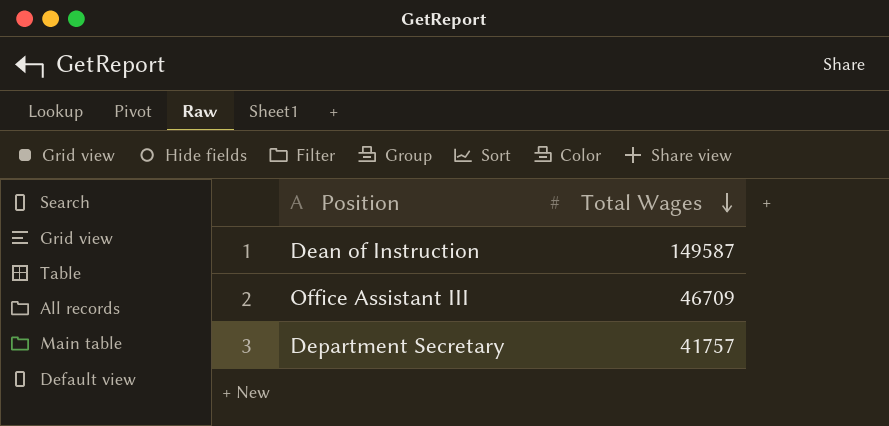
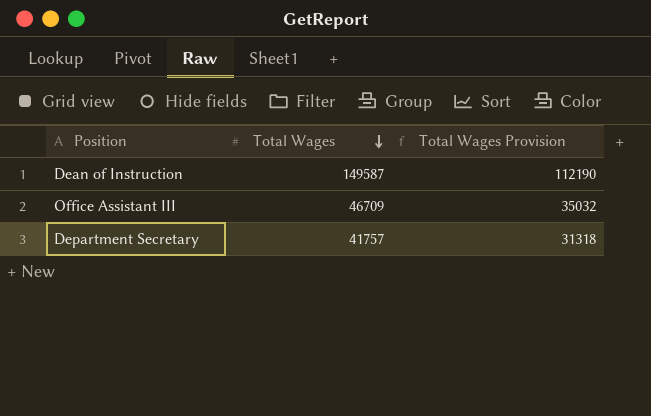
column Total Wages Provision | formula: none -> [Total Wages] * 0.75

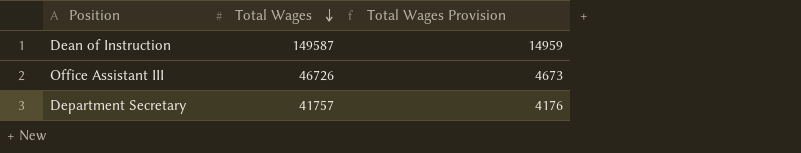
column Total Wages Provision | formula: [Total Wages] * 0.75 -> [Total Wages] * 0.1
Office Assistant III | Total Wages: 46709 -> 46726

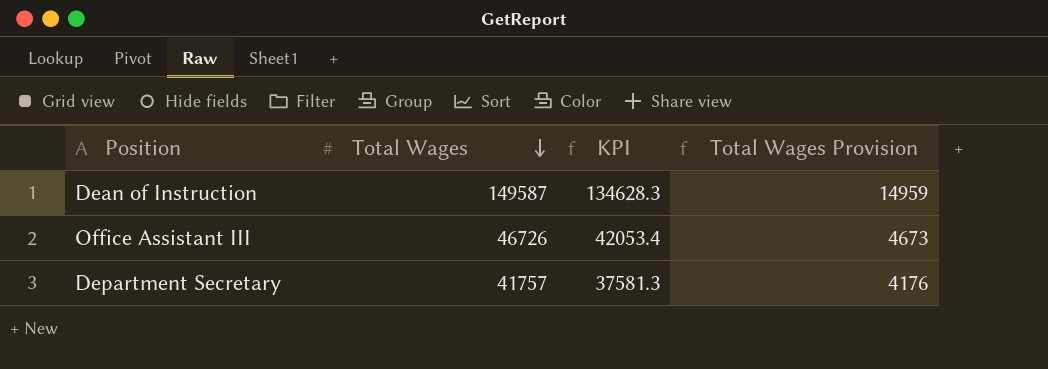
column KPI | formula: none -> [Total Wages] * 0.9

